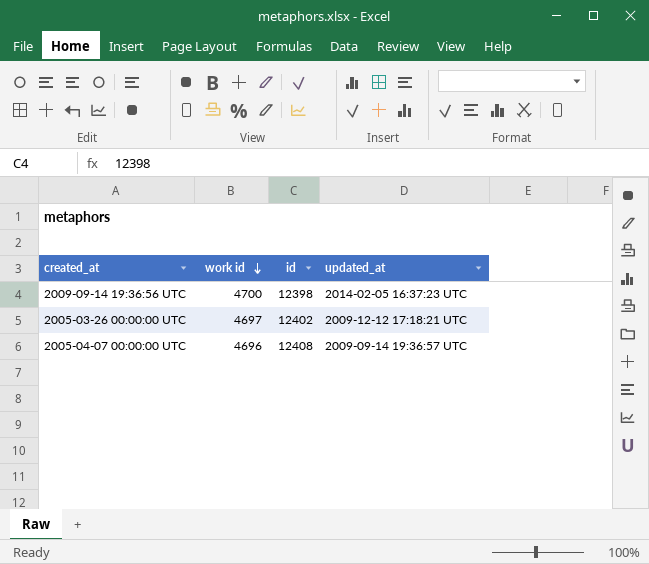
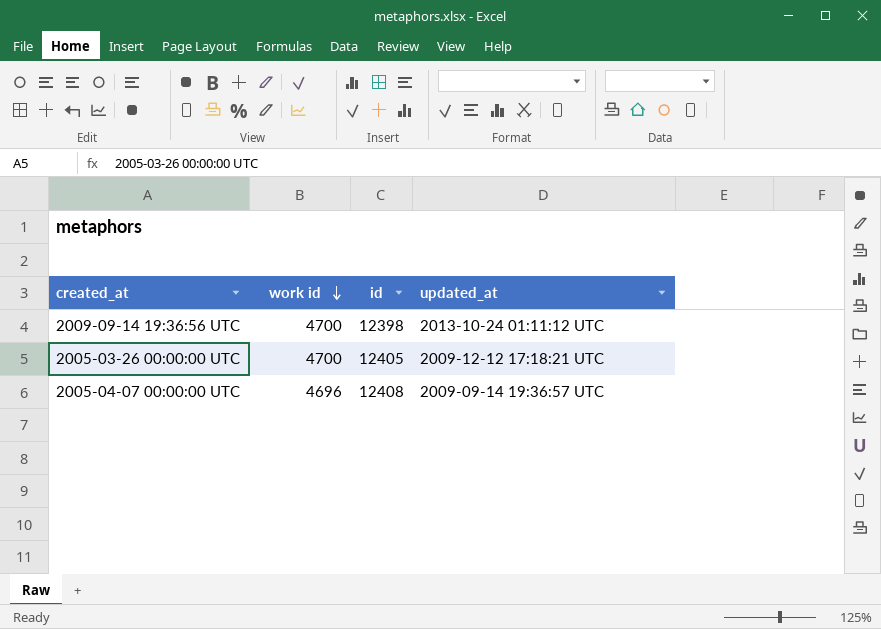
2009-09-14 19:36:56 UTC | updated_at: 2014-02-05 16:37:23 UTC -> 2013-10-24 01:11:12 UTC
2005-03-26 00:00:00 UTC | work id: 4697 -> 4700
2005-03-26 00:00:00 UTC | id: 12402 -> 12405

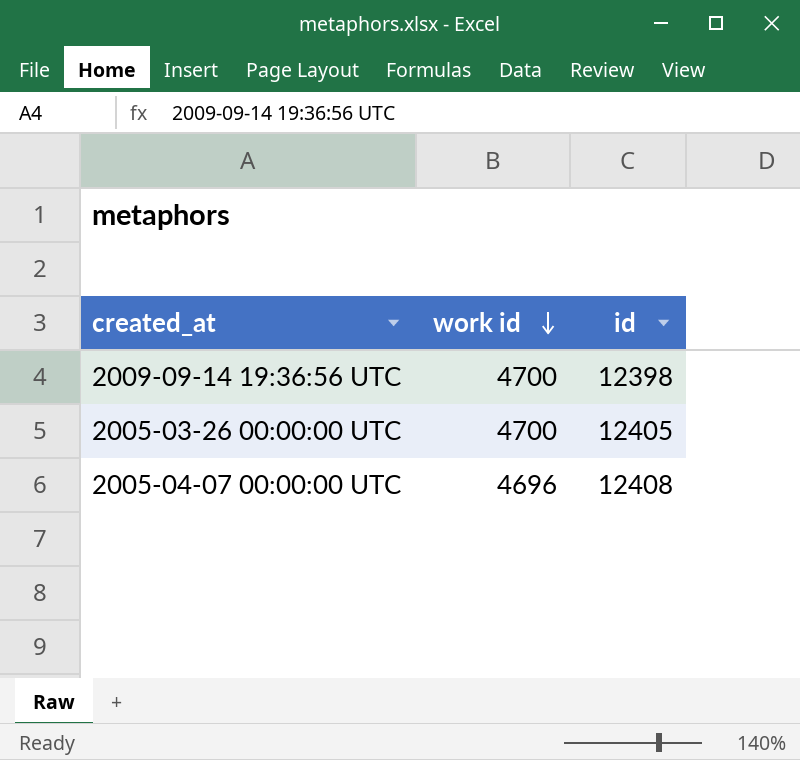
column updated_at | position: 4 -> none

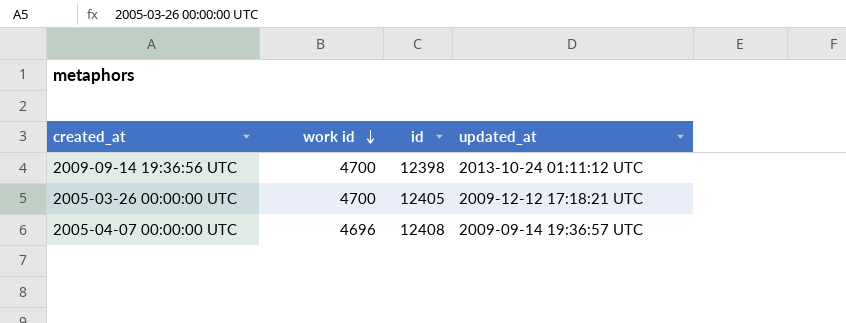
column updated_at | position: none -> 4

